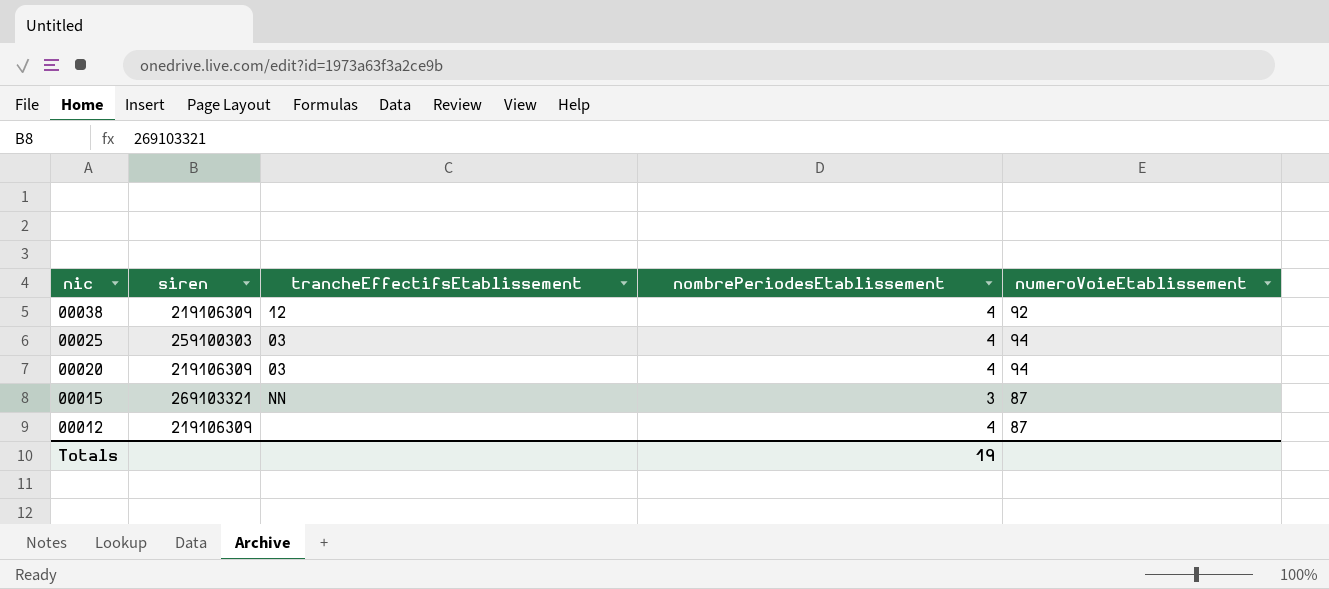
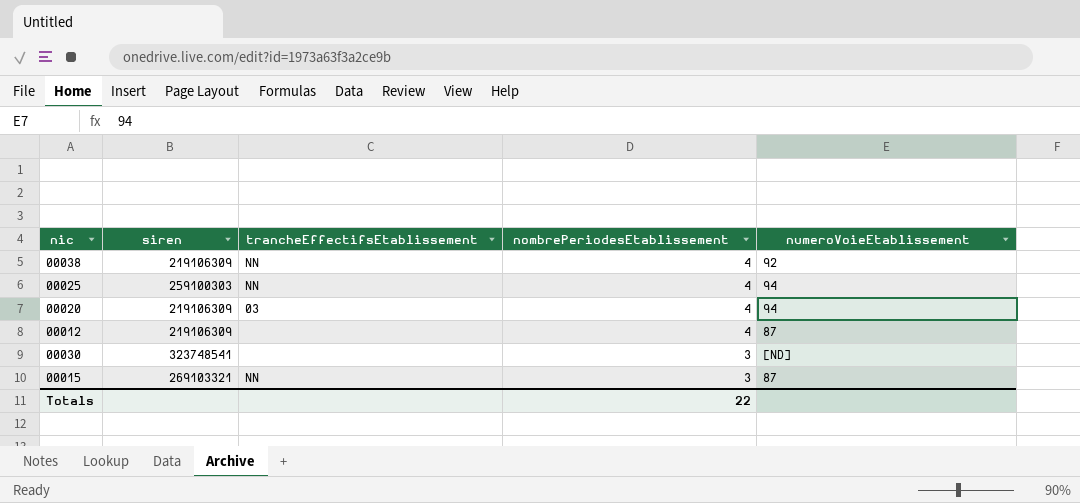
row order: nic descending -> nombrePeriodesEtablissement descending
00038 | trancheEffectifsEtablissement: 12 -> NN
00025 | trancheEffectifsEtablissement: 03 -> NN
row 00030: none -> 323748541 | none | 3 | [ND]
Totals | nombrePeriodesEtablissement: 19 -> 22

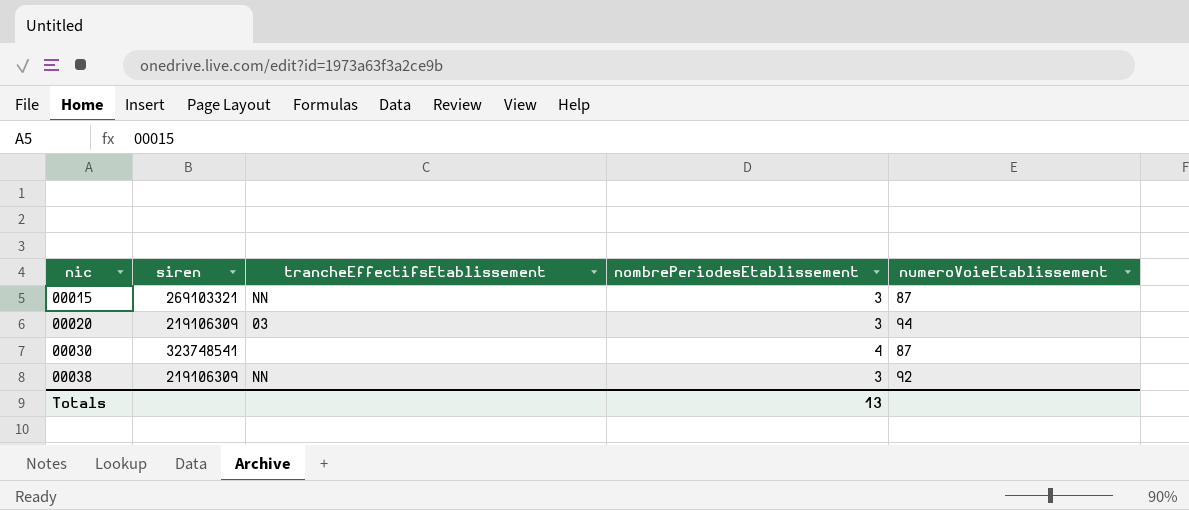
row order: nombrePeriodesEtablissement descending -> nic ascending
row 00025: 259100303 | NN | 4 | 94 -> none
row 00012: 219106309 | none | 4 | 87 -> none
00020 | nombrePeriodesEtablissement: 4 -> 3
00030 | nombrePeriodesEtablissement: 3 -> 4
00030 | numeroVoieEtablissement: [ND] -> 87
00038 | nombrePeriodesEtablissement: 4 -> 3
Totals | nombrePeriodesEtablissement: 22 -> 13

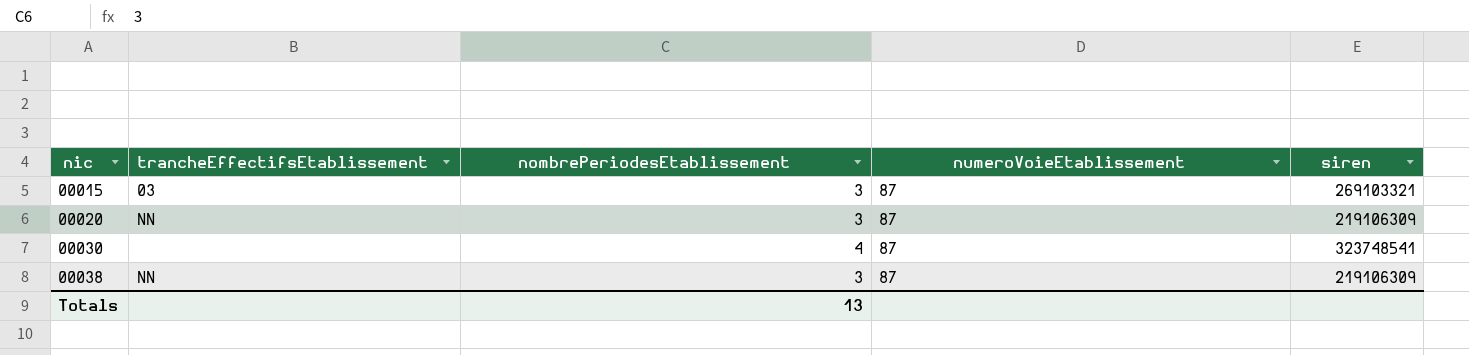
column siren | position: 2 -> 5
00015 | trancheEffectifsEtablissement: NN -> 03
00020 | trancheEffectifsEtablissement: 03 -> NN
00020 | numeroVoieEtablissement: 94 -> 87
00038 | numeroVoieEtablissement: 92 -> 87

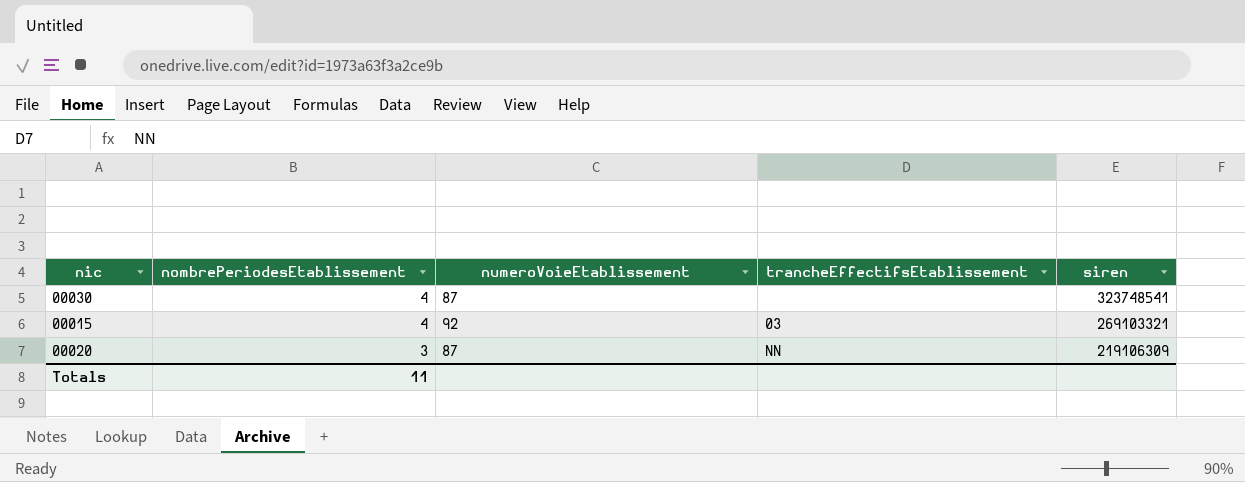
row order: nic ascending -> nombrePeriodesEtablissement descending
column trancheEffectifsEtablissement | position: 2 -> 4
row 00038: NN | 3 | 87 | 219106309 -> none
00015 | nombrePeriodesEtablissement: 3 -> 4
00015 | numeroVoieEtablissement: 87 -> 92
Totals | nombrePeriodesEtablissement: 13 -> 11

